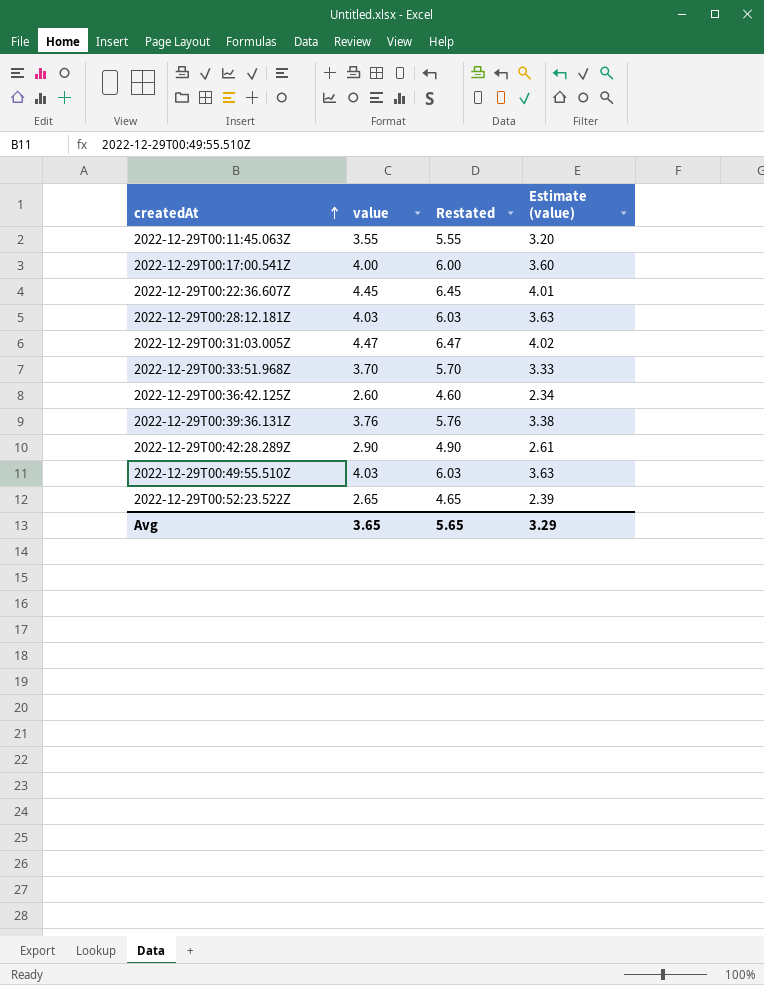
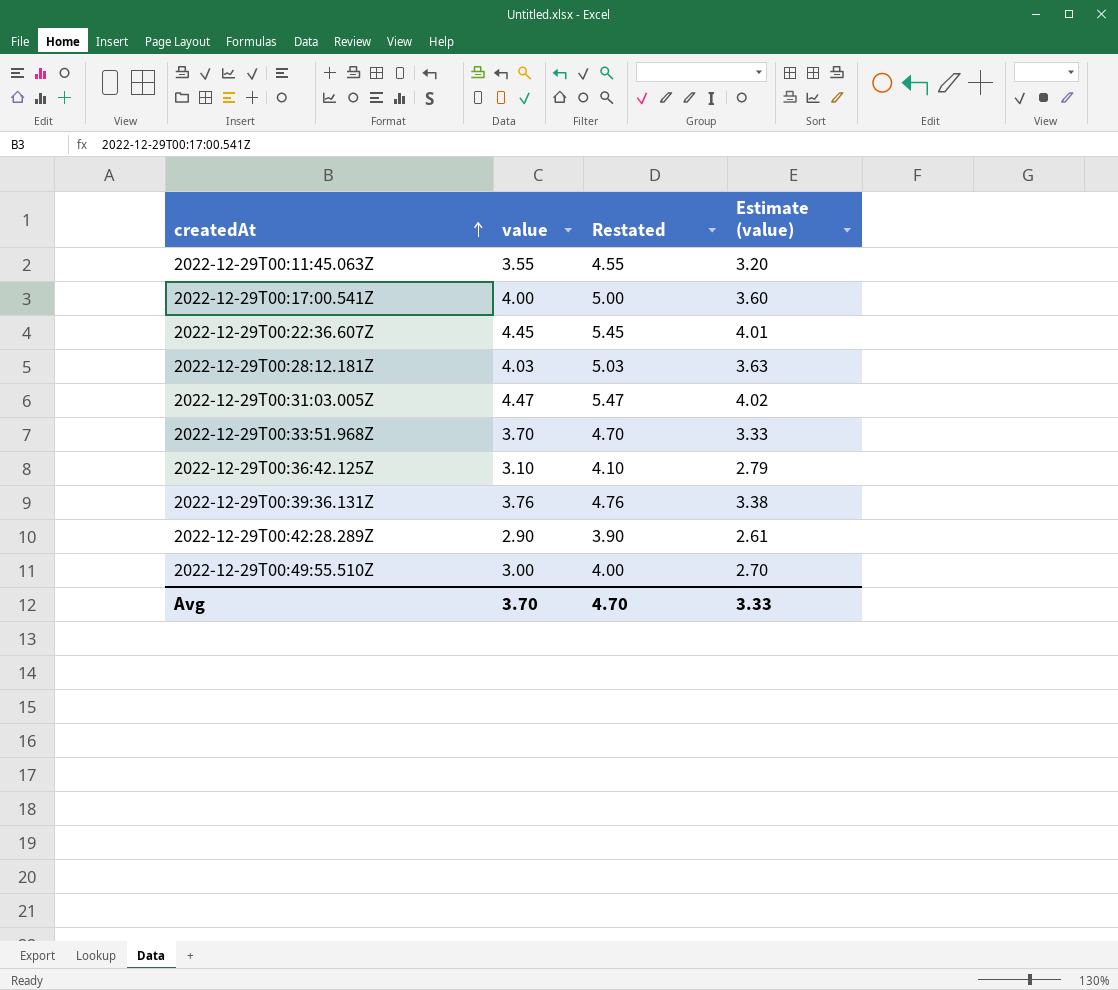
column Restated | formula: [value] + 2 -> [value] + 1
row 2022-12-29T00:52:23.522Z: 2.65 | 4.65 | 2.39 -> none
2022-12-29T00:36:42.125Z | value: 2.60 -> 3.10
2022-12-29T00:36:42.125Z | Estimate (value): 2.34 -> 2.79
2022-12-29T00:49:55.510Z | value: 4.03 -> 3.00
2022-12-29T00:49:55.510Z | Estimate (value): 3.63 -> 2.70
Avg | value: 3.65 -> 3.70
Avg | Restated: 5.65 -> 4.70
Avg | Estimate (value): 3.29 -> 3.33

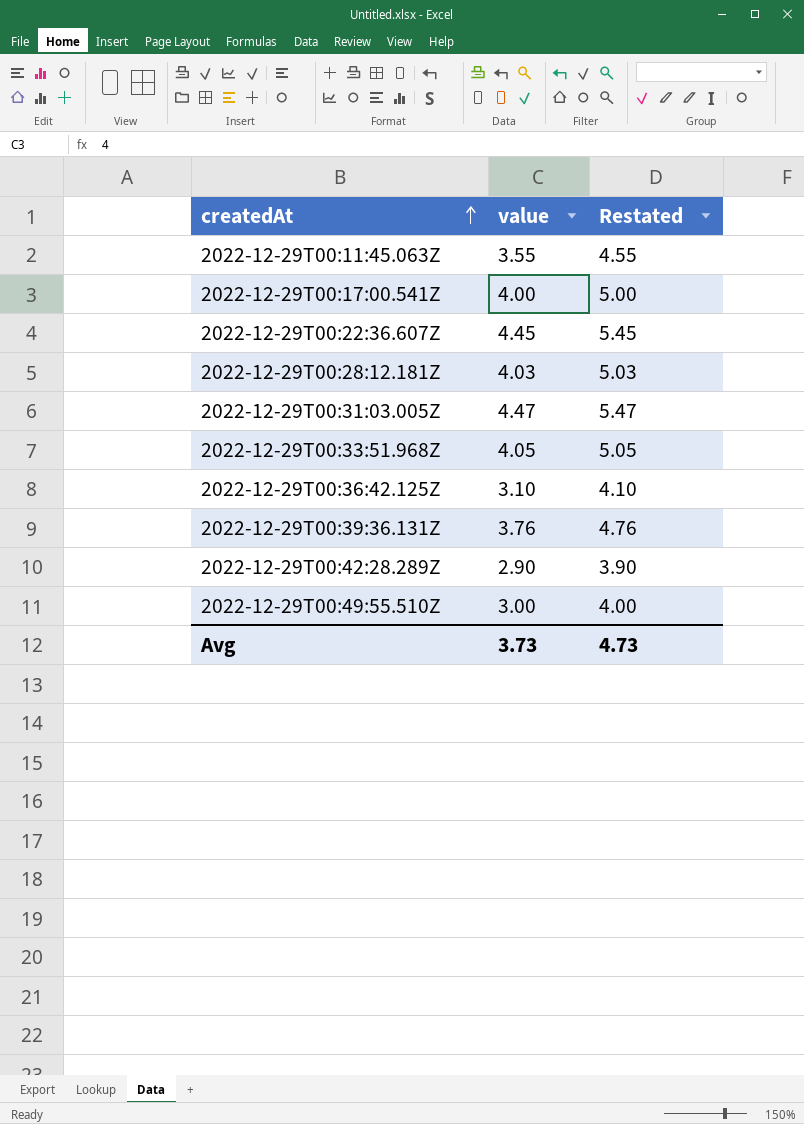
column Estimate (value) | formula: [value] * 0.9 -> none
2022-12-29T00:33:51.968Z | value: 3.70 -> 4.05
2022-12-29T00:33:51.968Z | Restated: 4.70 -> 5.05
Avg | value: 3.70 -> 3.73
Avg | Restated: 4.70 -> 4.73

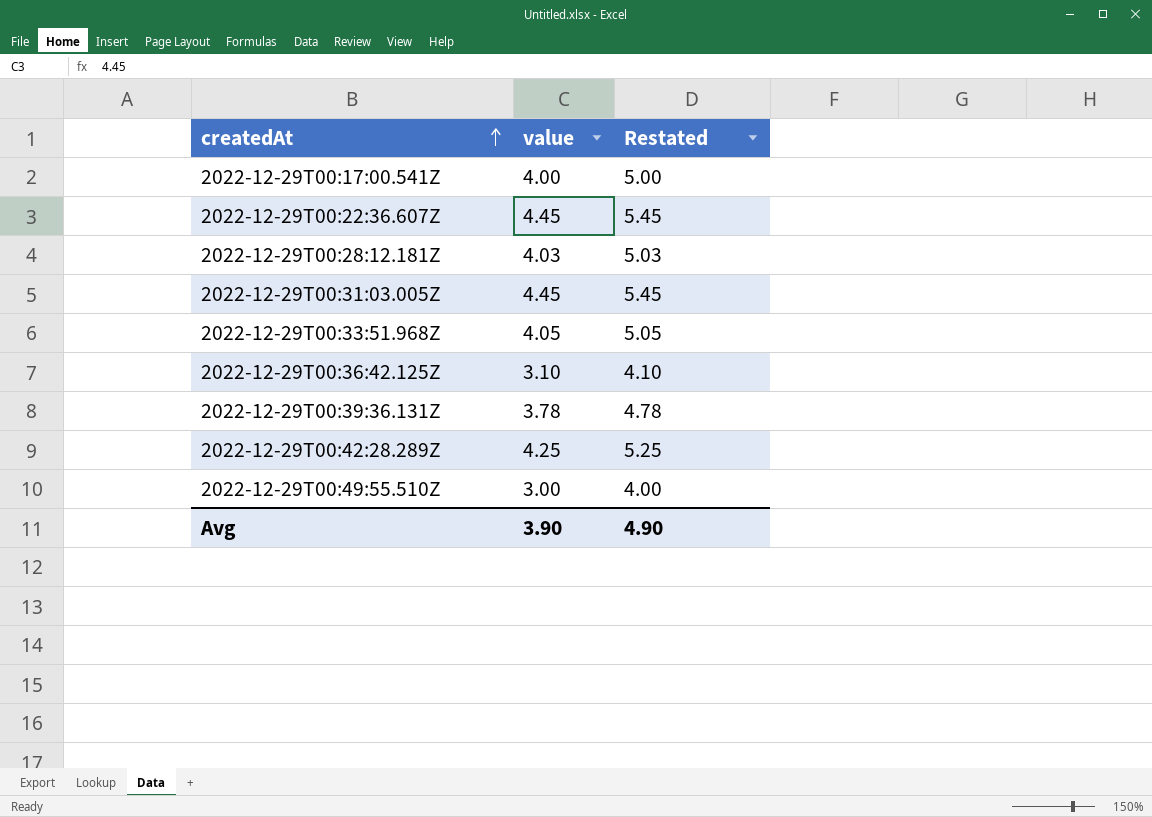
row 2022-12-29T00:11:45.063Z: 3.55 | 4.55 -> none
2022-12-29T00:31:03.005Z | value: 4.47 -> 4.45
2022-12-29T00:31:03.005Z | Restated: 5.47 -> 5.45
2022-12-29T00:39:36.131Z | value: 3.76 -> 3.78
2022-12-29T00:39:36.131Z | Restated: 4.76 -> 4.78
2022-12-29T00:42:28.289Z | value: 2.90 -> 4.25
2022-12-29T00:42:28.289Z | Restated: 3.90 -> 5.25
Avg | value: 3.73 -> 3.90
Avg | Restated: 4.73 -> 4.90

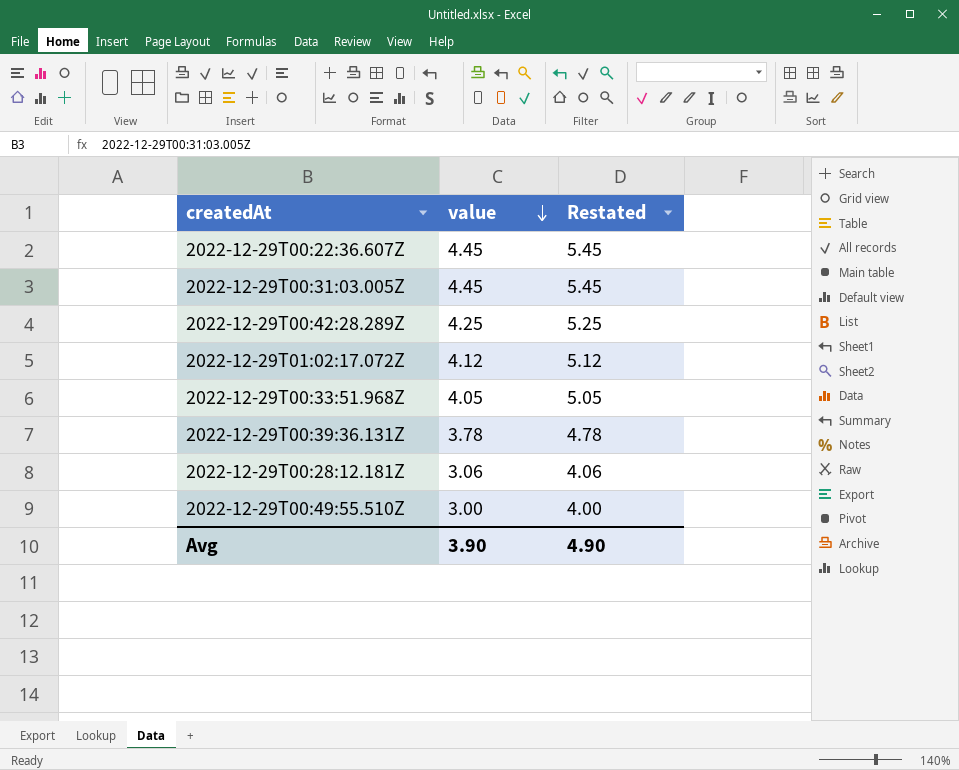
row order: createdAt ascending -> value descending
row 2022-12-29T00:17:00.541Z: 4.00 | 5.00 -> none
row 2022-12-29T00:36:42.125Z: 3.10 | 4.10 -> none
row 2022-12-29T01:02:17.072Z: none -> 4.12 | 5.12
2022-12-29T00:28:12.181Z | value: 4.03 -> 3.06
2022-12-29T00:28:12.181Z | Restated: 5.03 -> 4.06

